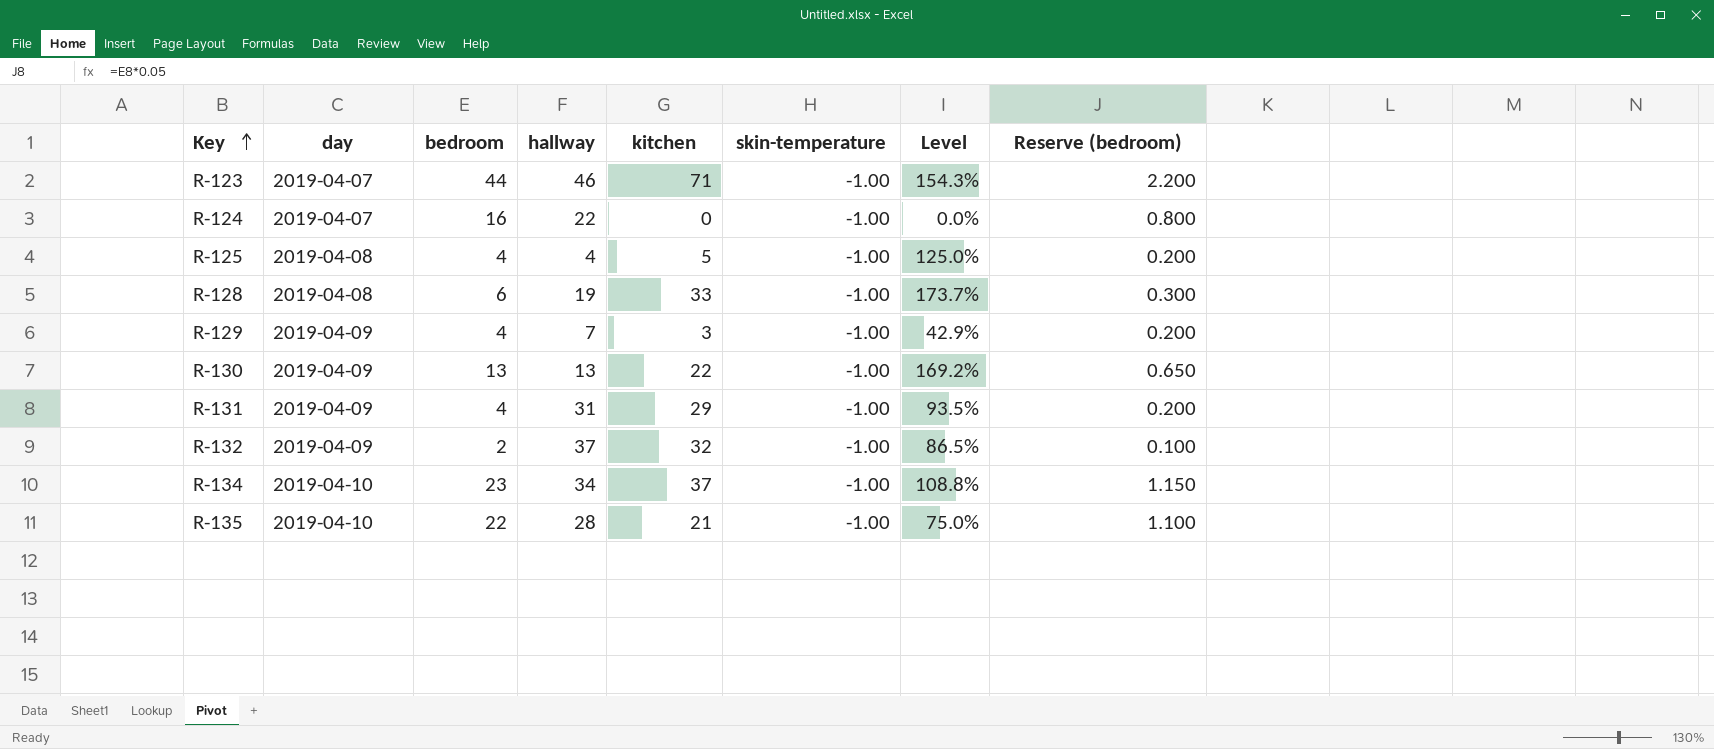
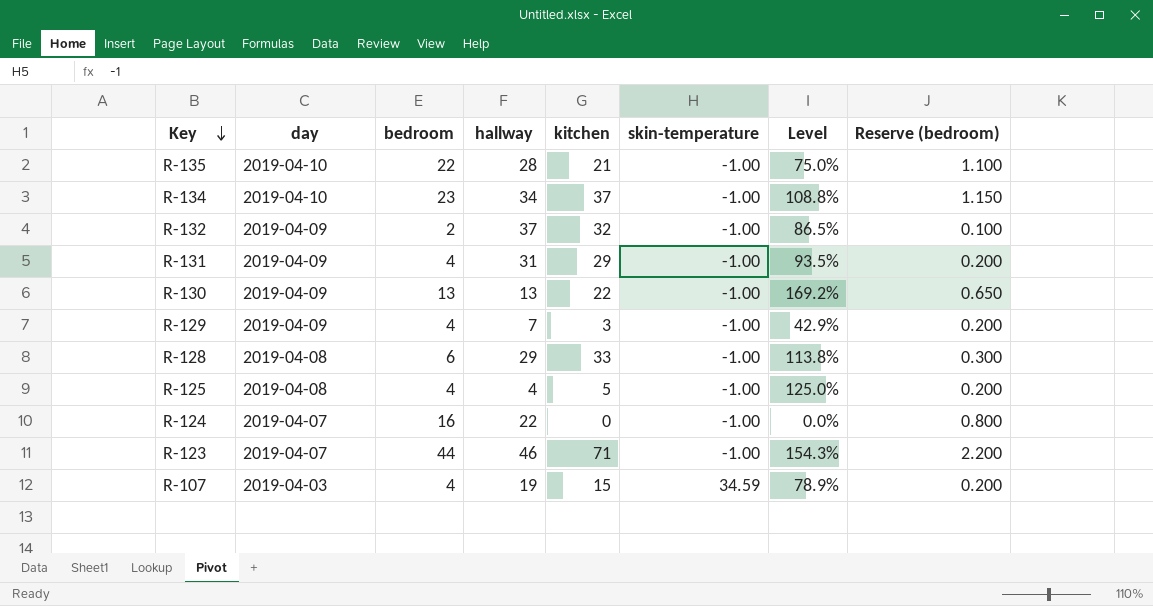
row order: Key ascending -> Key descending
R-128 | hallway: 19 -> 29
R-128 | Level: 173.7% -> 113.8%
row R-107: none -> 2019-04-03 | 4 | 19 | 15 | 34.59 | 78.9% | 0.200

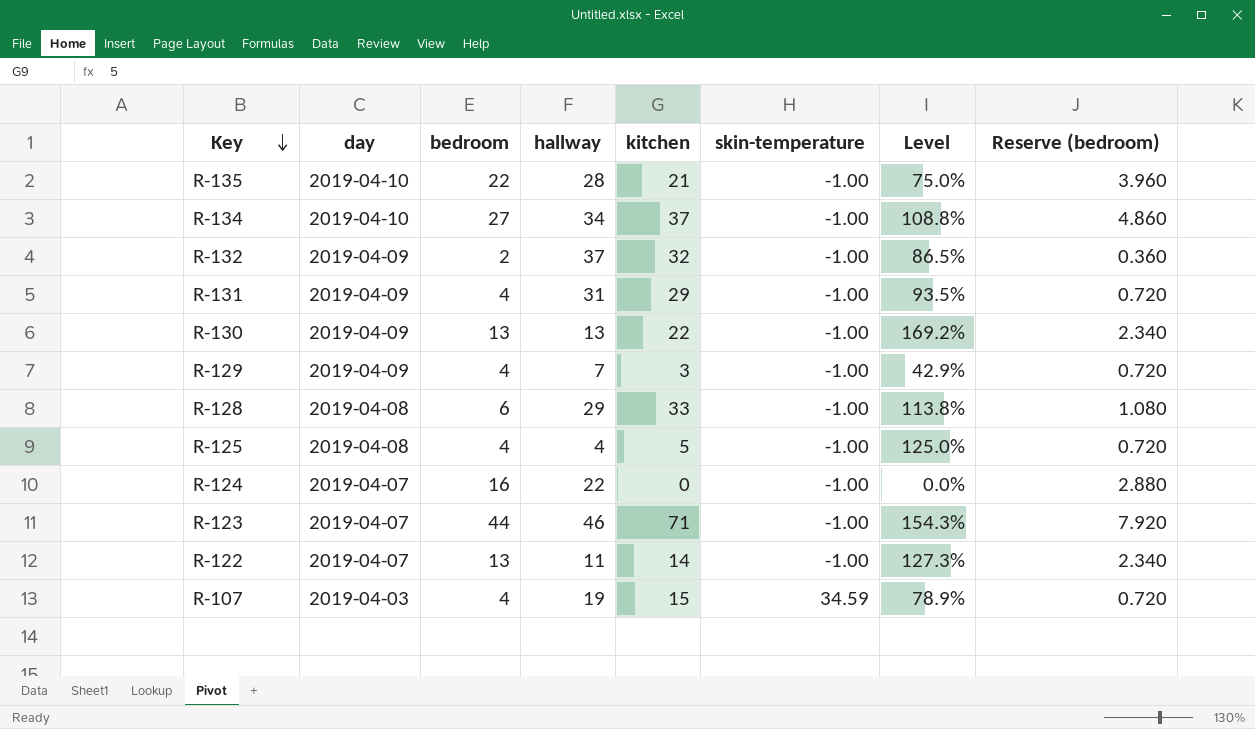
column Reserve (bedroom) | formula: [bedroom] * 0.05 -> [bedroom] * 0.18
R-134 | bedroom: 23 -> 27
row R-122: none -> 2019-04-07 | 13 | 11 | 14 | -1.00 | 127.3% | 2.340

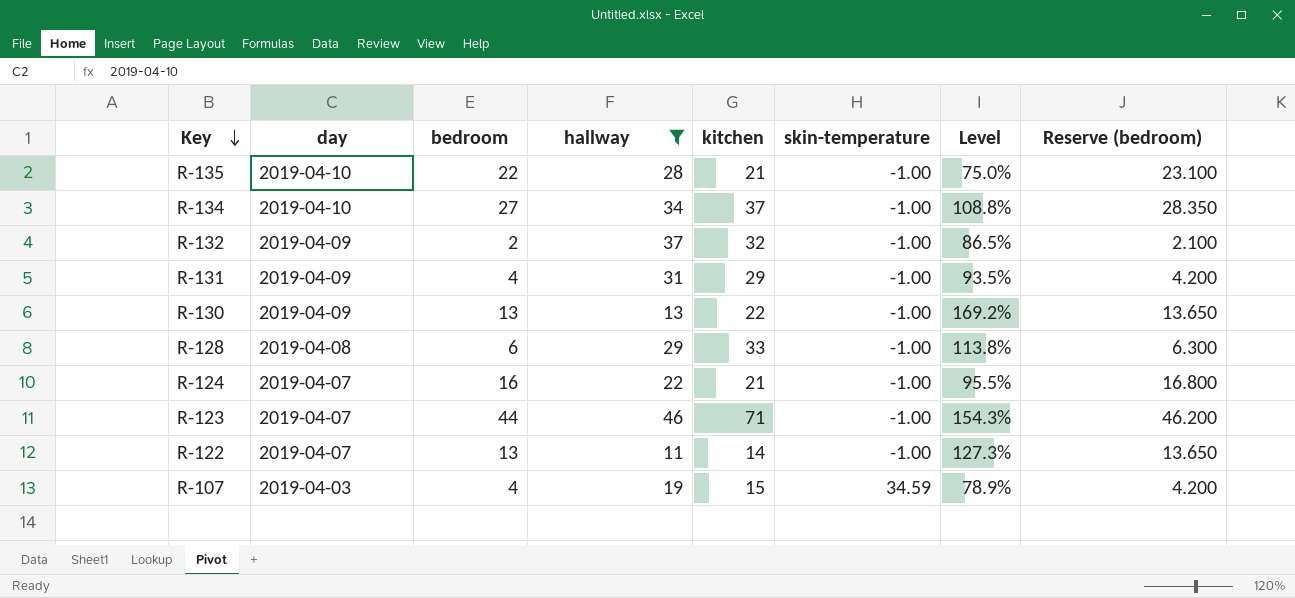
filter: none -> hallway >= 11
column Reserve (bedroom) | formula: [bedroom] * 0.18 -> [bedroom] * 1.05
R-124 | kitchen: 0 -> 21
R-124 | Level: 0.0% -> 95.5%

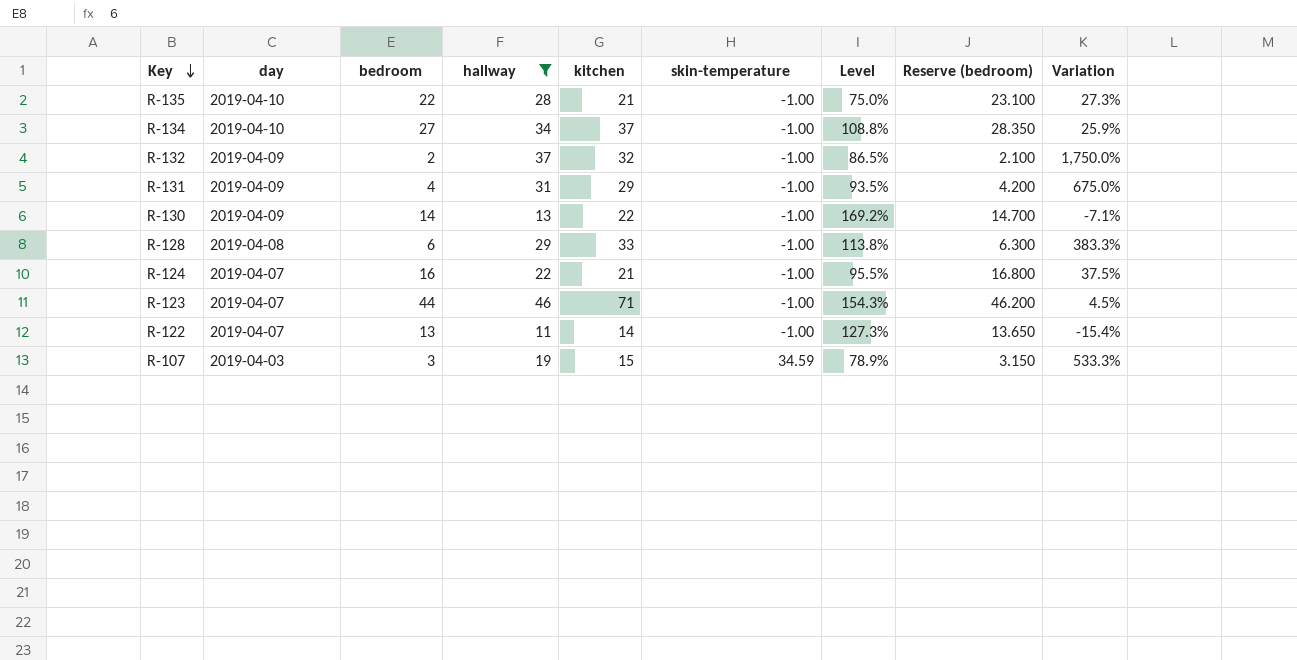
column Variation | formula: none -> ([hallway] - [bedroom]) / [bedroom]
R-130 | bedroom: 13 -> 14
R-130 | Reserve (bedroom): 13.650 -> 14.700
R-107 | bedroom: 4 -> 3
R-107 | Reserve (bedroom): 4.200 -> 3.150

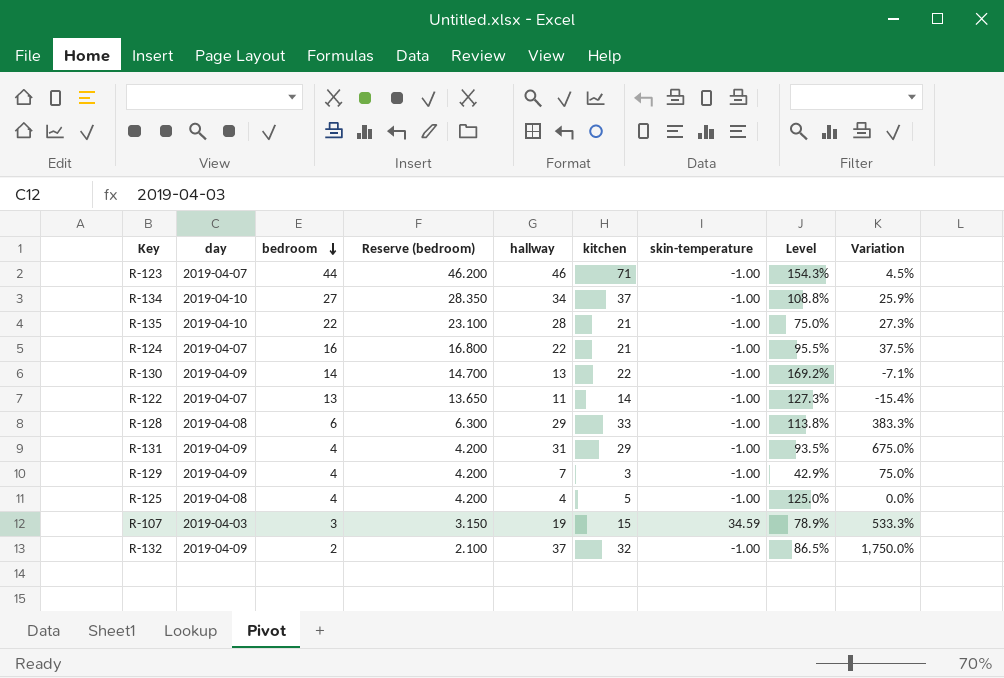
filter: hallway >= 11 -> none
row order: Key descending -> bedroom descending
column Reserve (bedroom) | position: 8 -> 4

